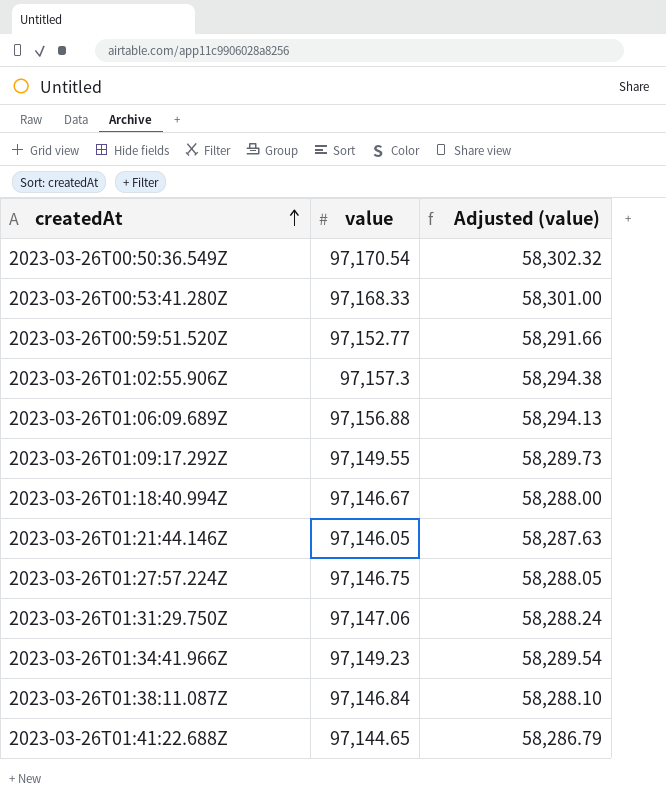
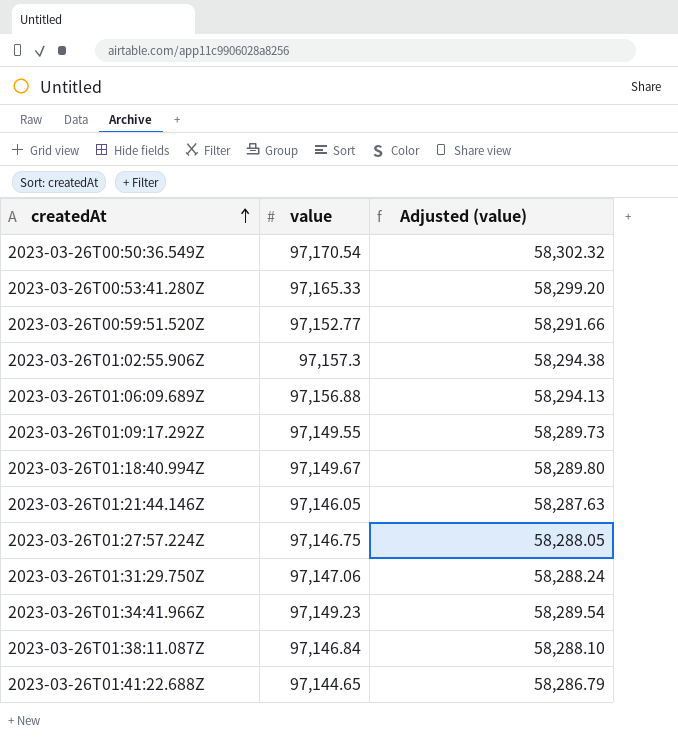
2023-03-26T00:53:41.280Z | value: 97,168.33 -> 97,165.33
2023-03-26T00:53:41.280Z | Adjusted (value): 58,301.00 -> 58,299.20
2023-03-26T01:18:40.994Z | value: 97,146.67 -> 97,149.67
2023-03-26T01:18:40.994Z | Adjusted (value): 58,288.00 -> 58,289.80

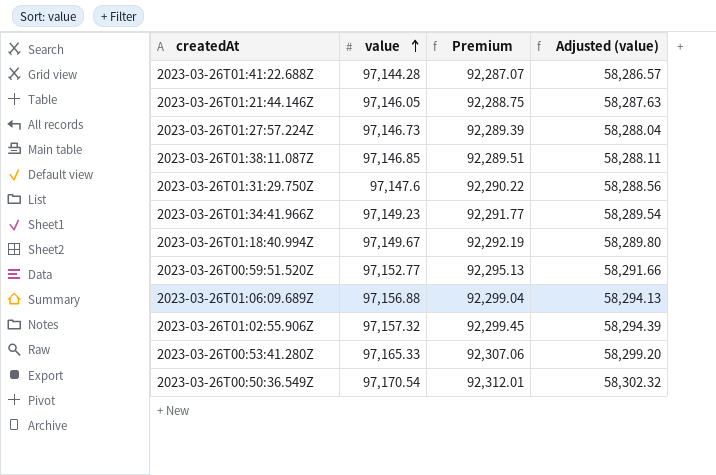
row order: createdAt ascending -> value ascending
column Premium | formula: none -> [value] * 0.95
row 2023-03-26T01:09:17.292Z: 97,149.55 | 58,289.73 -> none
2023-03-26T01:41:22.688Z | value: 97,144.65 -> 97,144.28
2023-03-26T01:41:22.688Z | Adjusted (value): 58,286.79 -> 58,286.57
2023-03-26T01:27:57.224Z | value: 97,146.75 -> 97,146.73
2023-03-26T01:27:57.224Z | Adjusted (value): 58,288.05 -> 58,288.04
2023-03-26T01:38:11.087Z | value: 97,146.84 -> 97,146.85
2023-03-26T01:38:11.087Z | Adjusted (value): 58,288.10 -> 58,288.11
2023-03-26T01:31:29.750Z | value: 97,147.06 -> 97,147.6
2023-03-26T01:31:29.750Z | Adjusted (value): 58,288.24 -> 58,288.56
2023-03-26T01:02:55.906Z | value: 97,157.3 -> 97,157.32
2023-03-26T01:02:55.906Z | Adjusted (value): 58,294.38 -> 58,294.39

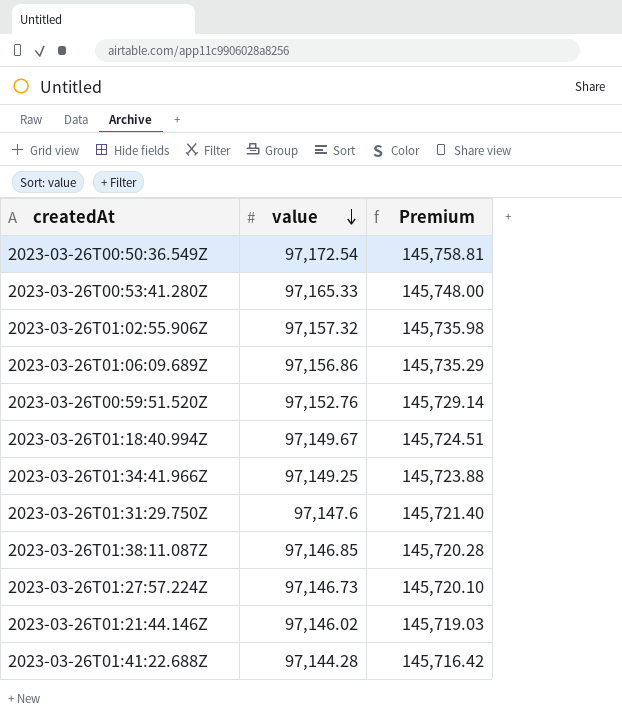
row order: value ascending -> value descending
column Adjusted (value) | formula: [value] * 0.6 -> none
column Premium | formula: [value] * 0.95 -> [value] * 1.5
2023-03-26T00:50:36.549Z | value: 97,170.54 -> 97,172.54
2023-03-26T01:06:09.689Z | value: 97,156.88 -> 97,156.86
2023-03-26T00:59:51.520Z | value: 97,152.77 -> 97,152.76
2023-03-26T01:34:41.966Z | value: 97,149.23 -> 97,149.25
2023-03-26T01:21:44.146Z | value: 97,146.05 -> 97,146.02

